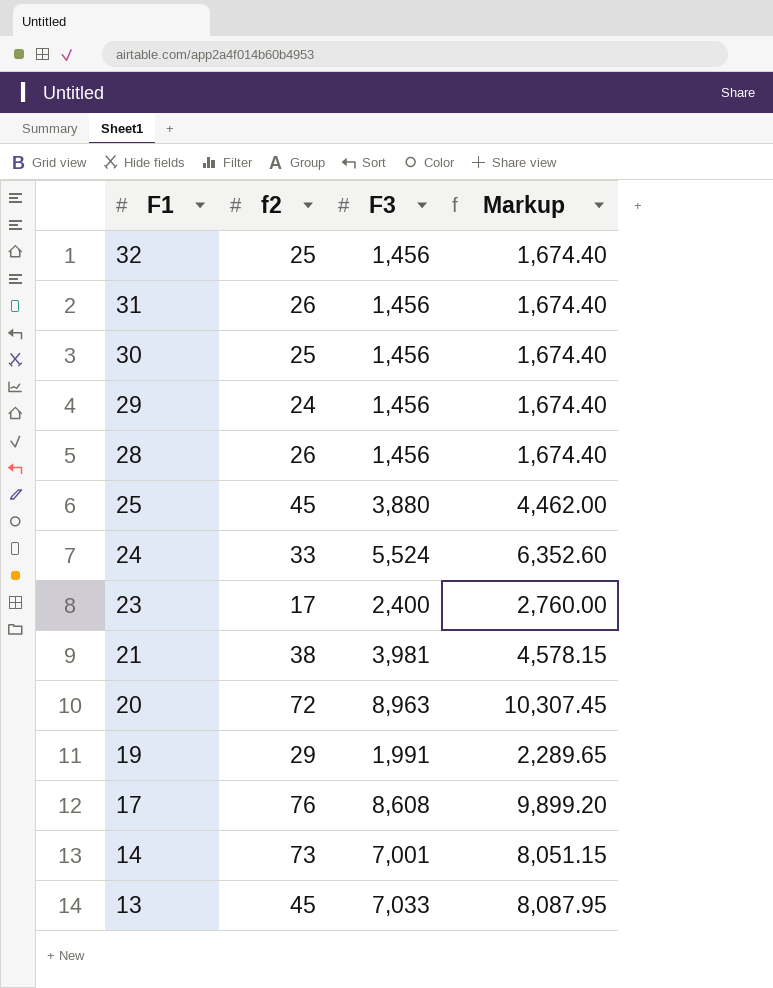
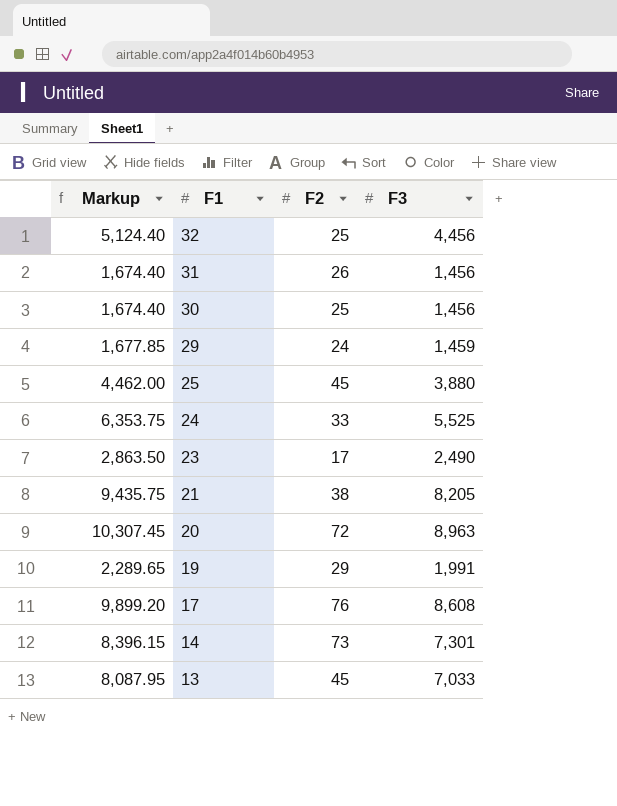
column Markup | position: 4 -> 1
column name: f2 -> F2
row 28: 26 | 1,456 | 1,674.40 -> none
32 | Markup: 1,674.40 -> 5,124.40
32 | F3: 1,456 -> 4,456
29 | Markup: 1,674.40 -> 1,677.85
29 | F3: 1,456 -> 1,459
24 | Markup: 6,352.60 -> 6,353.75
24 | F3: 5,524 -> 5,525
23 | Markup: 2,760.00 -> 2,863.50
23 | F3: 2,400 -> 2,490
21 | Markup: 4,578.15 -> 9,435.75
21 | F3: 3,981 -> 8,205
14 | Markup: 8,051.15 -> 8,396.15
14 | F3: 7,001 -> 7,301

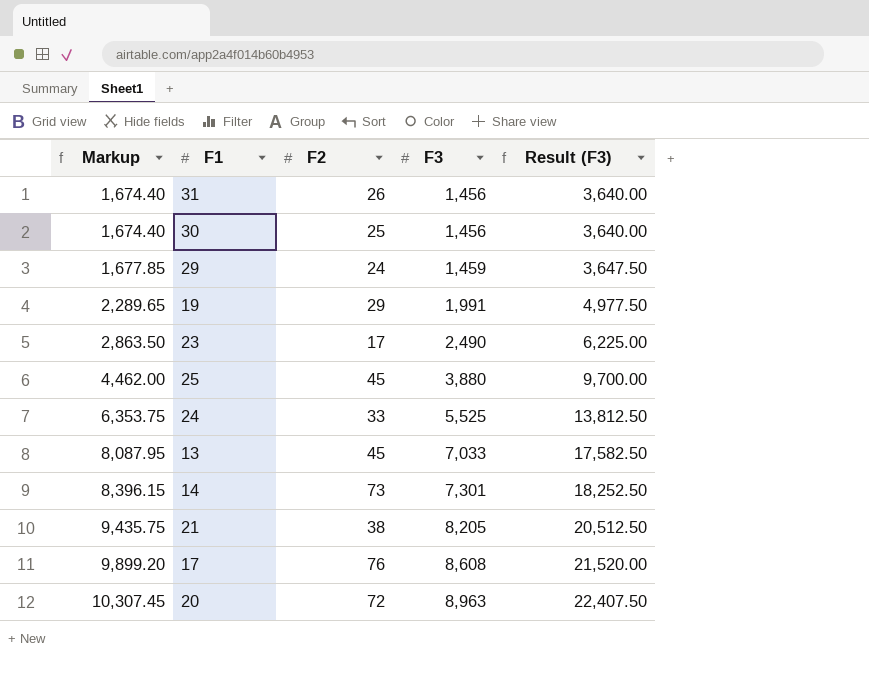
row order: F1 descending -> Markup ascending
column Result (F3) | formula: none -> [F3] * 2.5
row 32: 5,124.40 | 25 | 4,456 -> none

